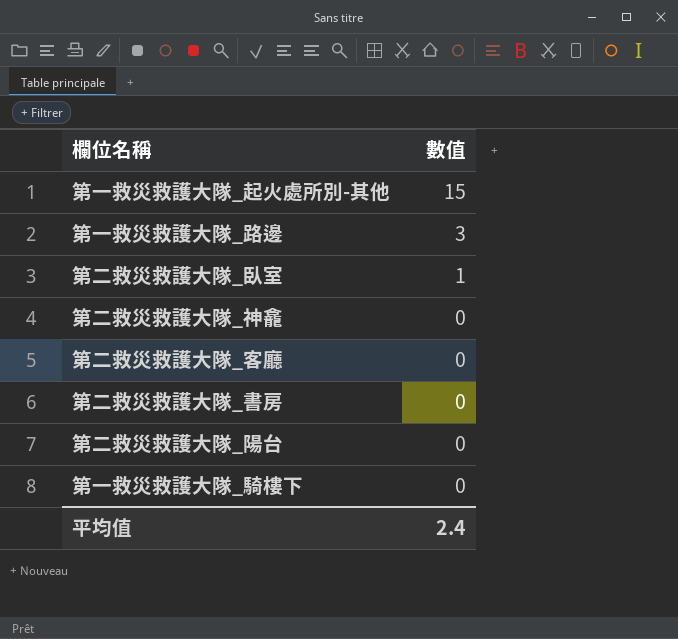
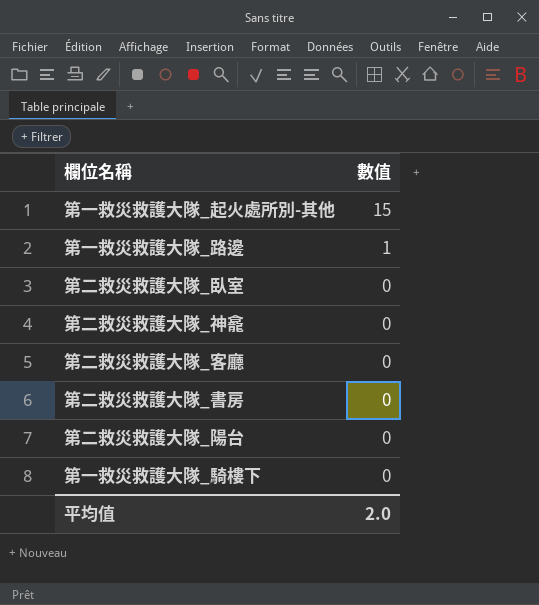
第一救災救護大隊_路邊 | 數值: 3 -> 1
第二救災救護大隊_臥室 | 數值: 1 -> 0
平均值 | 數值: 2.4 -> 2.0

